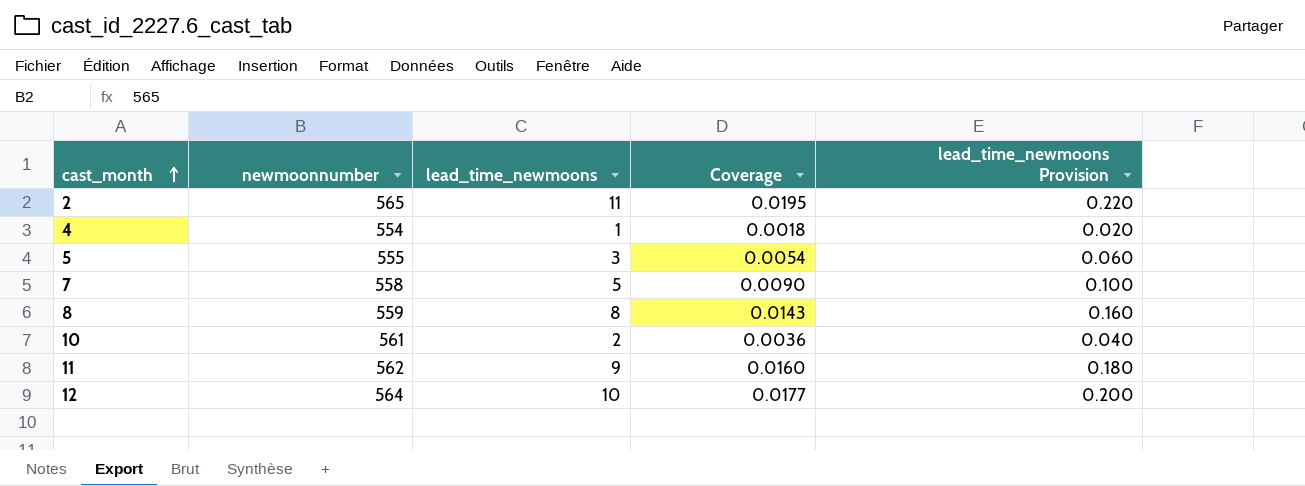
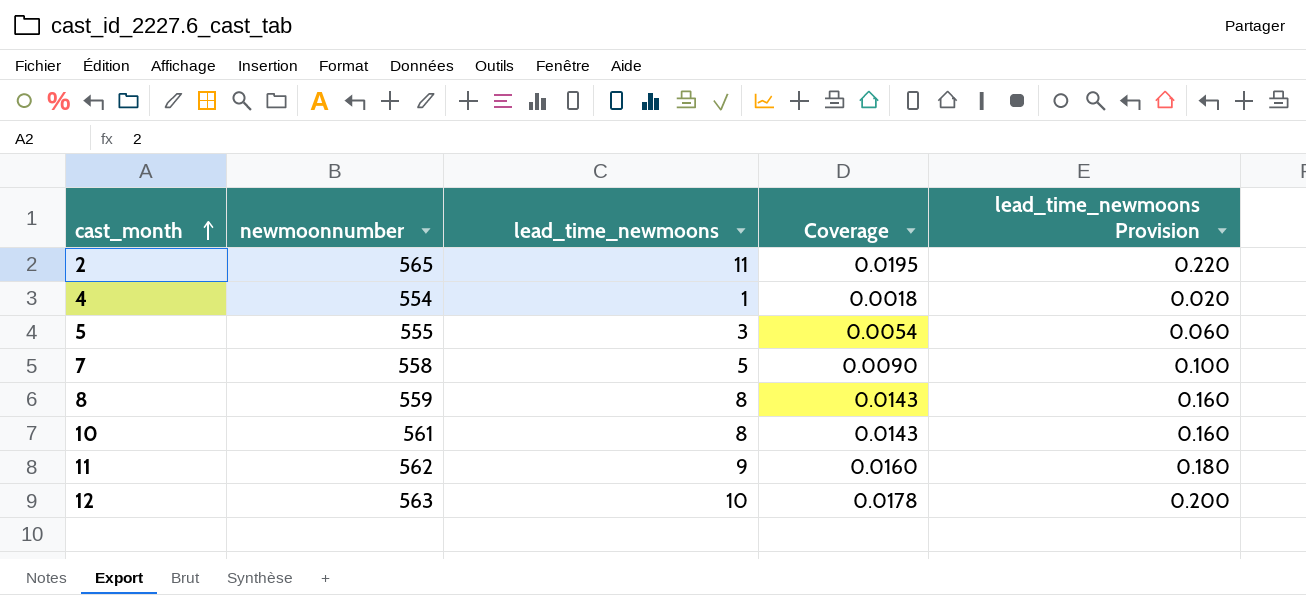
10 | lead_time_newmoons: 2 -> 8
10 | Coverage: 0.0036 -> 0.0143
10 | lead_time_newmoons Provision: 0.040 -> 0.160
12 | newmoonnumber: 564 -> 563
12 | Coverage: 0.0177 -> 0.0178

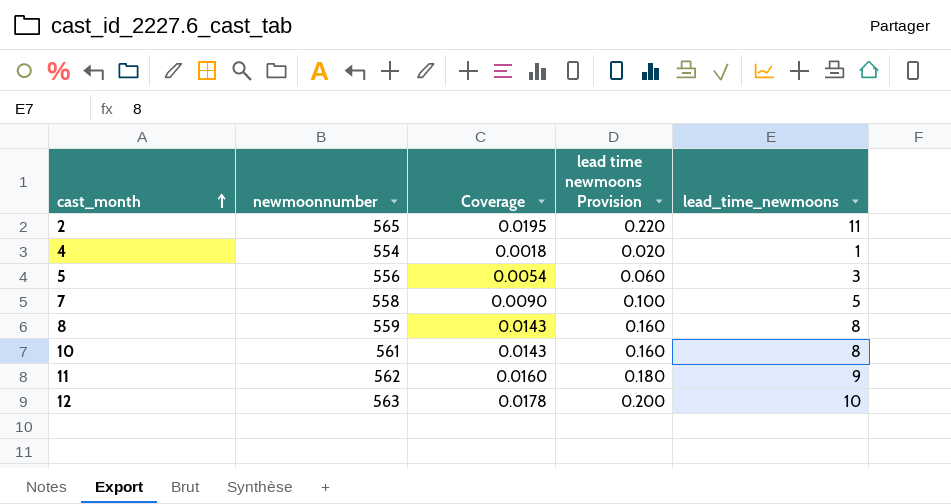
column name: lead_time_newmoons Provision -> lead time newmoons Provision
column lead_time_newmoons | position: 3 -> 5
5 | newmoonnumber: 555 -> 556

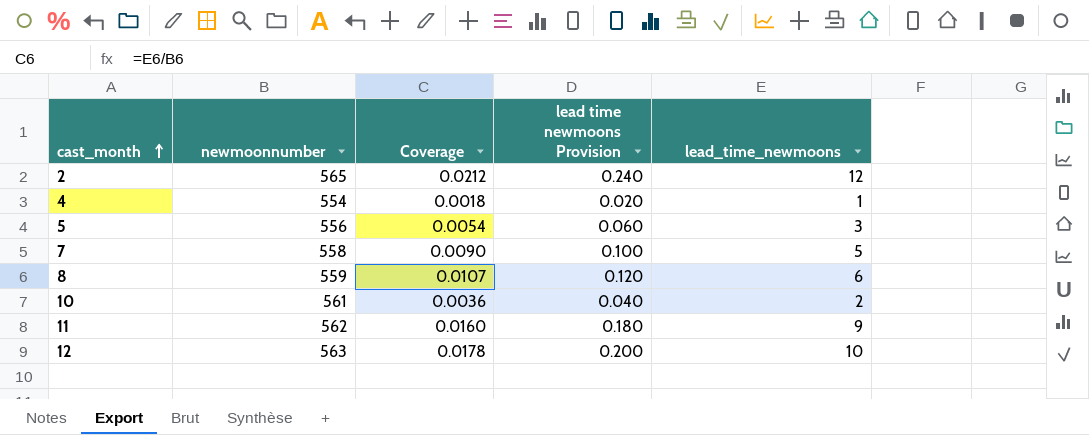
2 | Coverage: 0.0195 -> 0.0212
2 | lead time newmoons Provision: 0.220 -> 0.240
2 | lead_time_newmoons: 11 -> 12
8 | Coverage: 0.0143 -> 0.0107
8 | lead time newmoons Provision: 0.160 -> 0.120
8 | lead_time_newmoons: 8 -> 6
10 | Coverage: 0.0143 -> 0.0036
10 | lead time newmoons Provision: 0.160 -> 0.040
10 | lead_time_newmoons: 8 -> 2

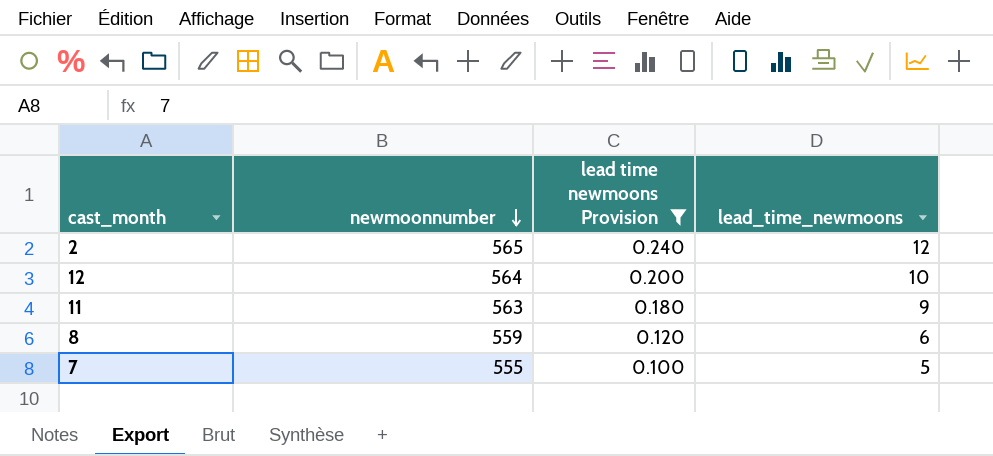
filter: none -> lead time newmoons Provision >= 0.100
row order: cast_month ascending -> newmoonnumber descending
column Coverage | formula: [lead_time_newmoons] / [newmoonnumber] -> none
12 | newmoonnumber: 563 -> 564
11 | newmoonnumber: 562 -> 563
7 | newmoonnumber: 558 -> 555

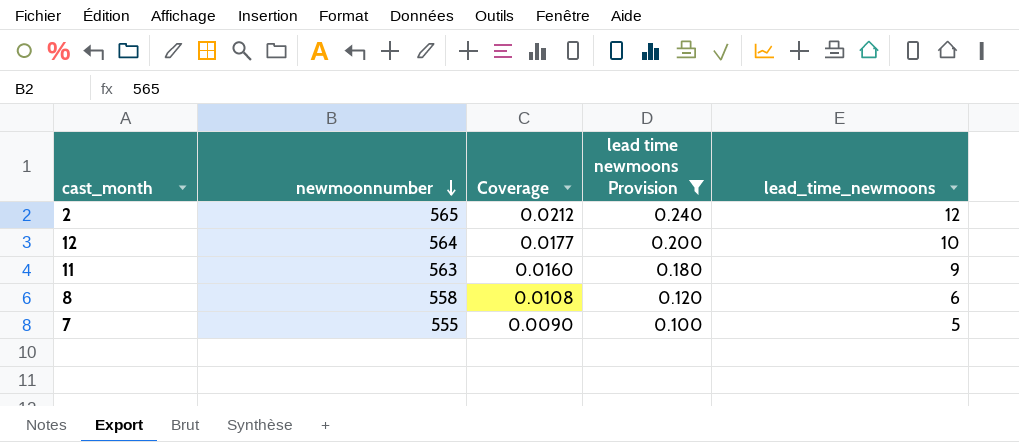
column Coverage | formula: none -> [lead_time_newmoons] / [newmoonnumber]
8 | newmoonnumber: 559 -> 558

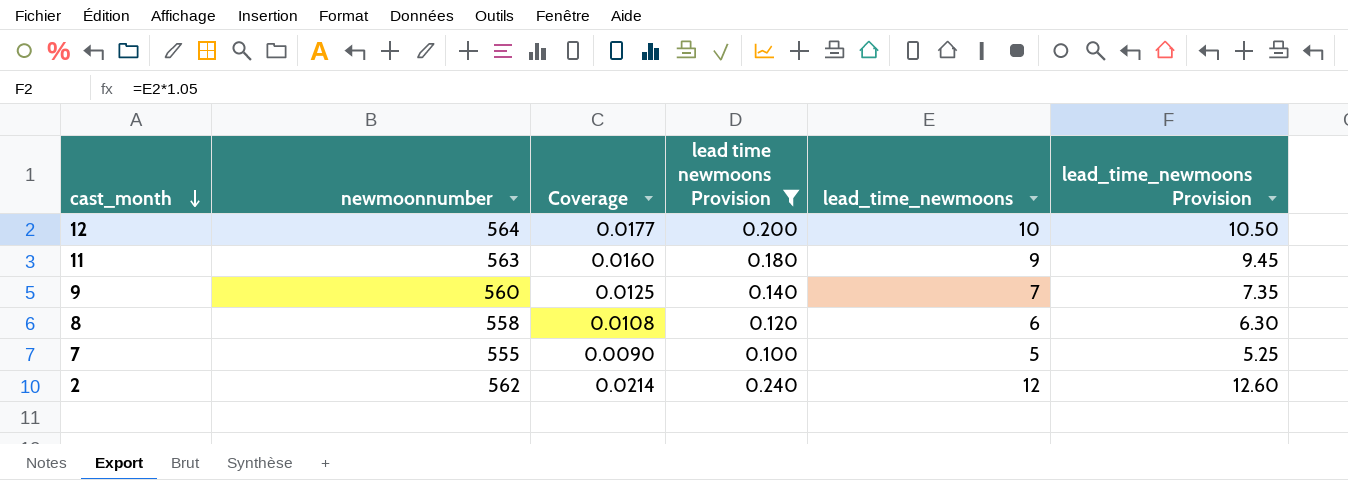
row order: newmoonnumber descending -> cast_month descending
column lead_time_newmoons Provision | formula: none -> [lead_time_newmoons] * 1.05
row 9: none -> 560 | 0.0125 | 0.140 | 7 | 7.35
2 | newmoonnumber: 565 -> 562
2 | Coverage: 0.0212 -> 0.0214

